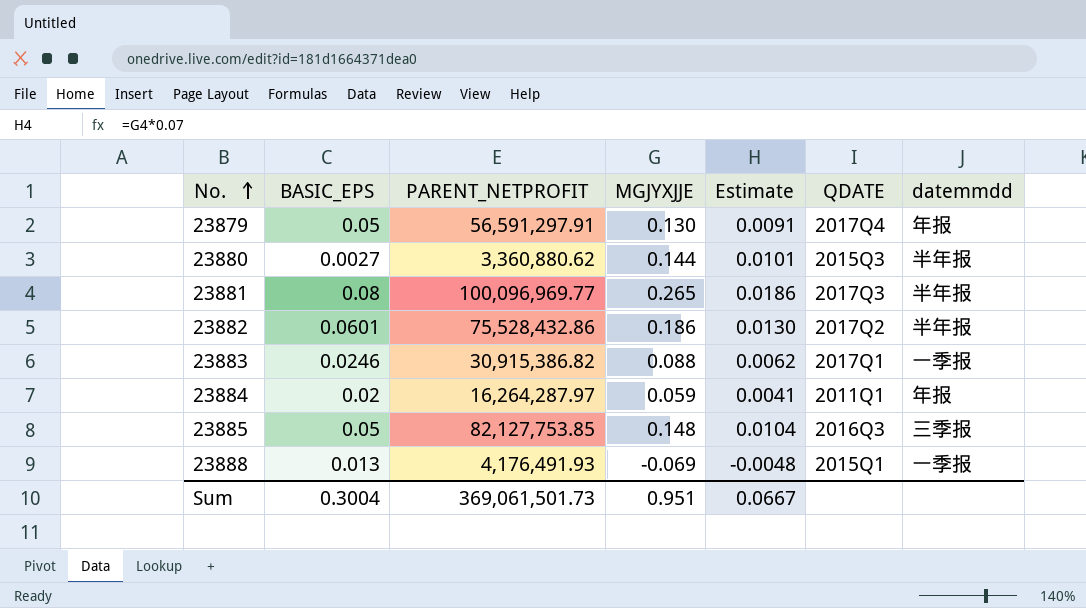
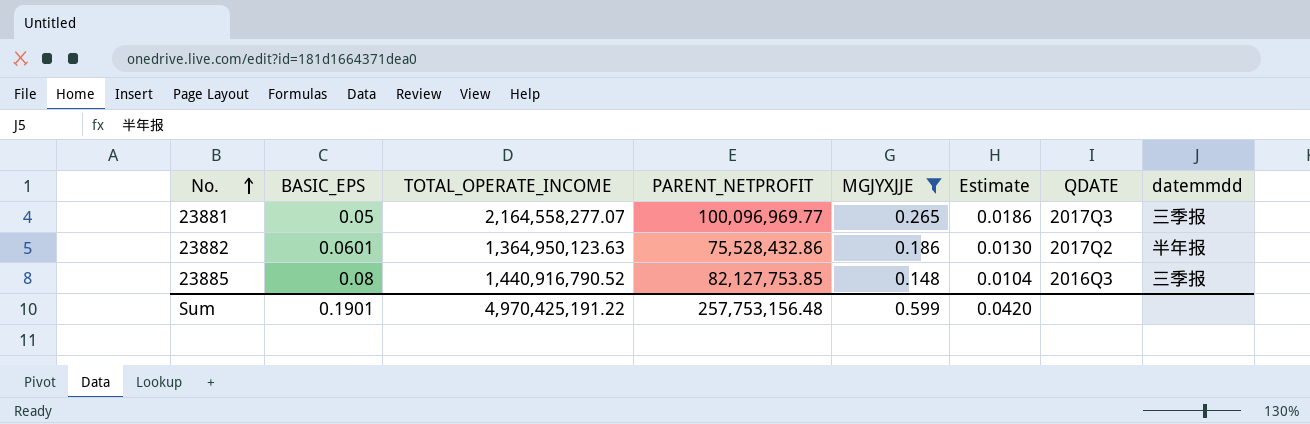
filter: none -> MGJYXJJE >= 0.148
column TOTAL_OPERATE_INCOME | position: none -> 3
23881 | BASIC_EPS: 0.08 -> 0.05
23881 | datemmdd: 半年报 -> 三季报
23885 | BASIC_EPS: 0.05 -> 0.08
Sum | BASIC_EPS: 0.3004 -> 0.1901
Sum | PARENT_NETPROFIT: 369,061,501.73 -> 257,753,156.48
Sum | MGJYXJJE: 0.951 -> 0.599
Sum | Estimate: 0.0667 -> 0.0420

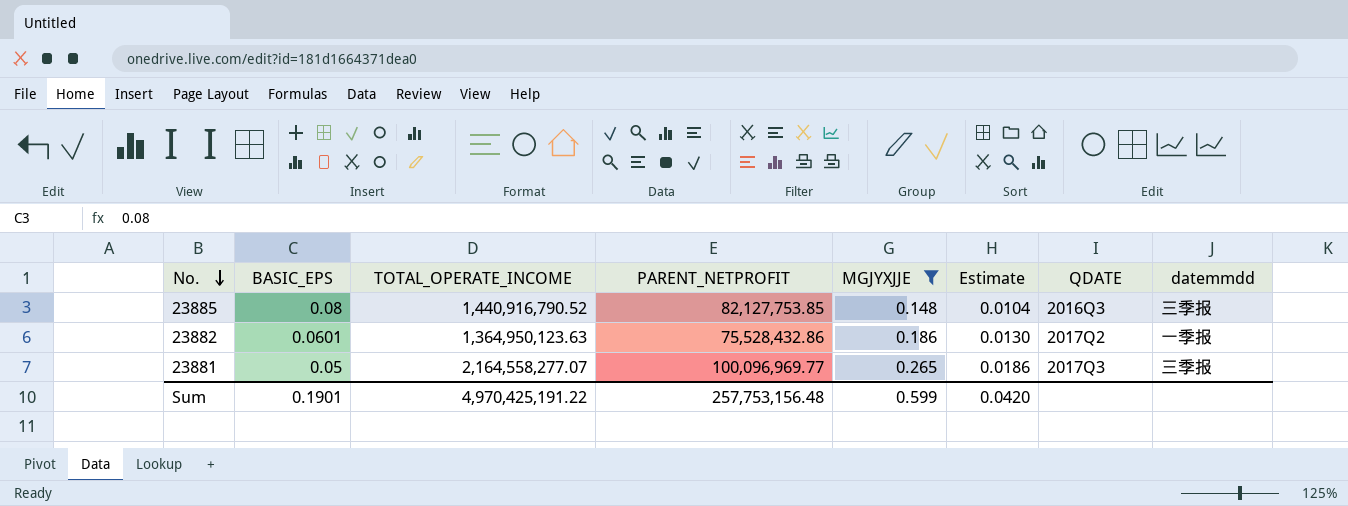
row order: No. ascending -> No. descending
23882 | datemmdd: 半年报 -> 一季报

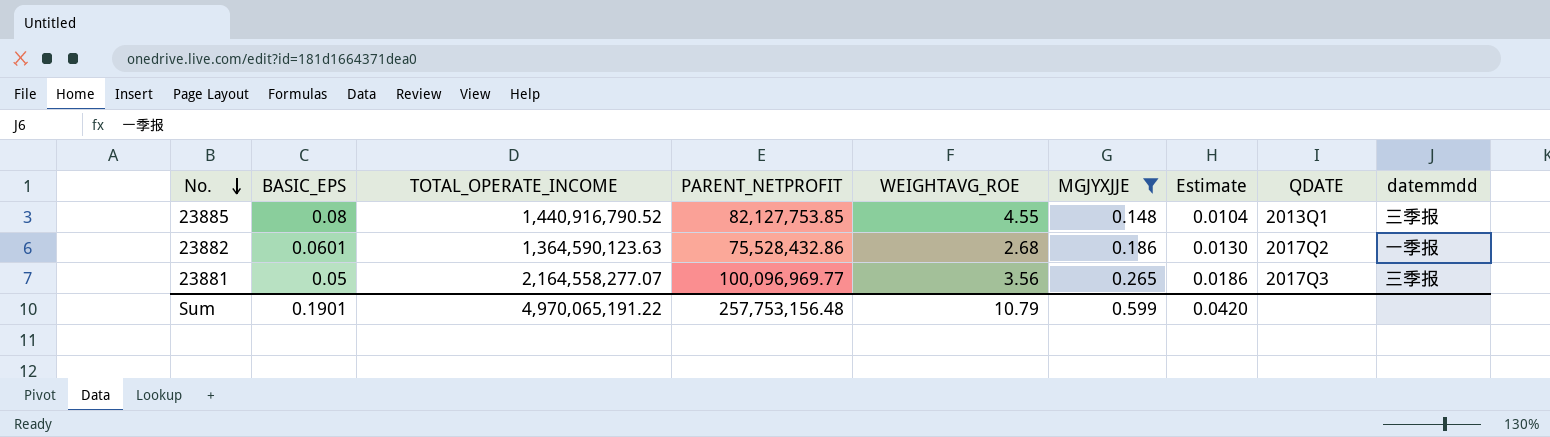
column WEIGHTAVG_ROE | position: none -> 5
23885 | QDATE: 2016Q3 -> 2013Q1
23882 | TOTAL_OPERATE_INCOME: 1,364,950,123.63 -> 1,364,590,123.63
Sum | TOTAL_OPERATE_INCOME: 4,970,425,191.22 -> 4,970,065,191.22

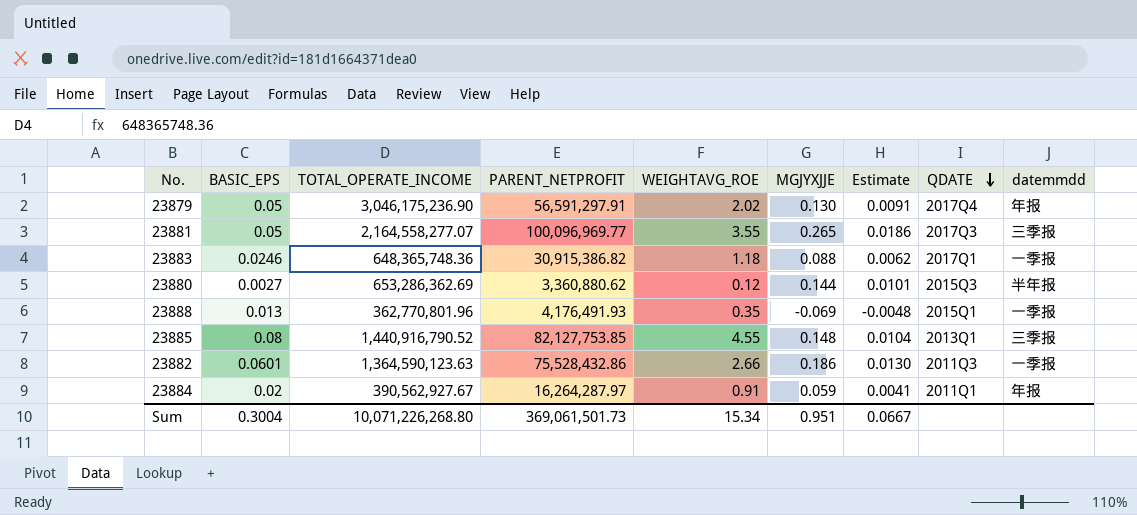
filter: MGJYXJJE >= 0.148 -> none
row order: No. descending -> QDATE descending
23881 | WEIGHTAVG_ROE: 3.56 -> 3.55
23882 | WEIGHTAVG_ROE: 2.68 -> 2.66
23882 | QDATE: 2017Q2 -> 2011Q3
Sum | BASIC_EPS: 0.1901 -> 0.3004
Sum | TOTAL_OPERATE_INCOME: 4,970,065,191.22 -> 10,071,226,268.80
Sum | PARENT_NETPROFIT: 257,753,156.48 -> 369,061,501.73
Sum | WEIGHTAVG_ROE: 10.79 -> 15.34
Sum | MGJYXJJE: 0.599 -> 0.951
Sum | Estimate: 0.0420 -> 0.0667

